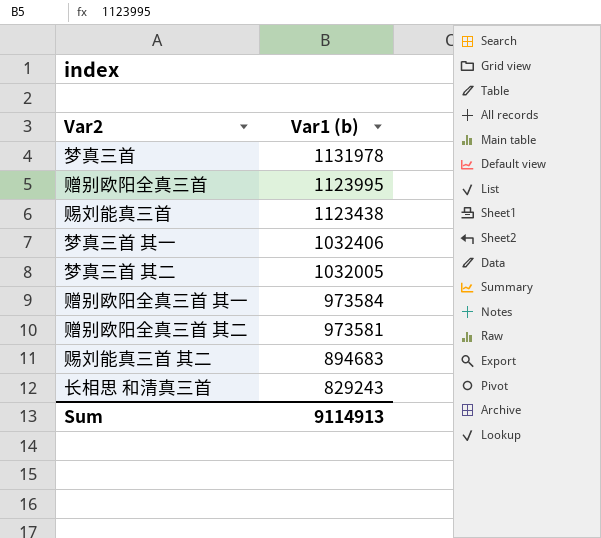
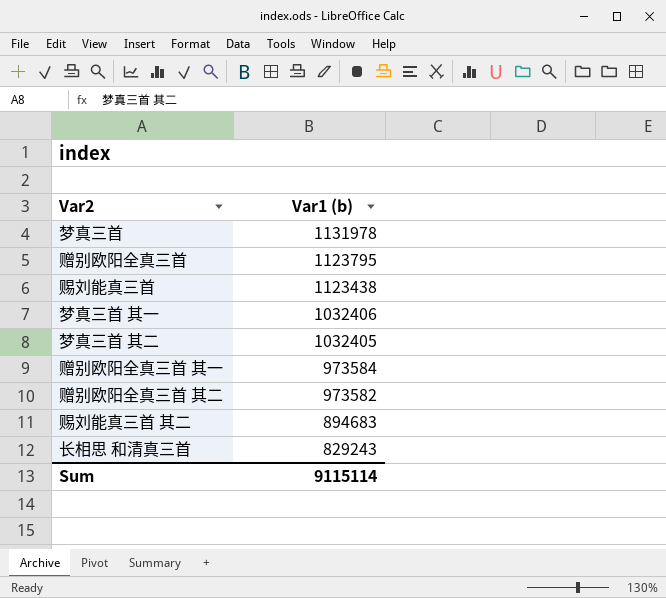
赠别欧阳全真三首 | Var1 (b): 1123995 -> 1123795
梦真三首 其二 | Var1 (b): 1032005 -> 1032405
赠别欧阳全真三首 其二 | Var1 (b): 973581 -> 973582
Sum | Var1 (b): 9114913 -> 9115114

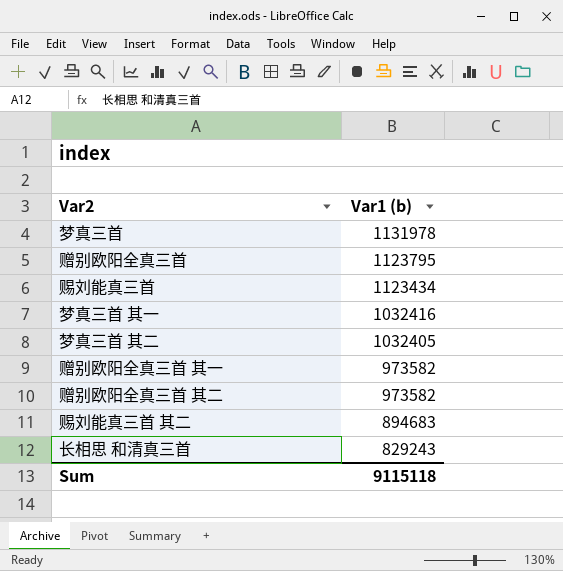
赐刘能真三首 | Var1 (b): 1123438 -> 1123434
梦真三首 其一 | Var1 (b): 1032406 -> 1032416
赠别欧阳全真三首 其一 | Var1 (b): 973584 -> 973582
Sum | Var1 (b): 9115114 -> 9115118

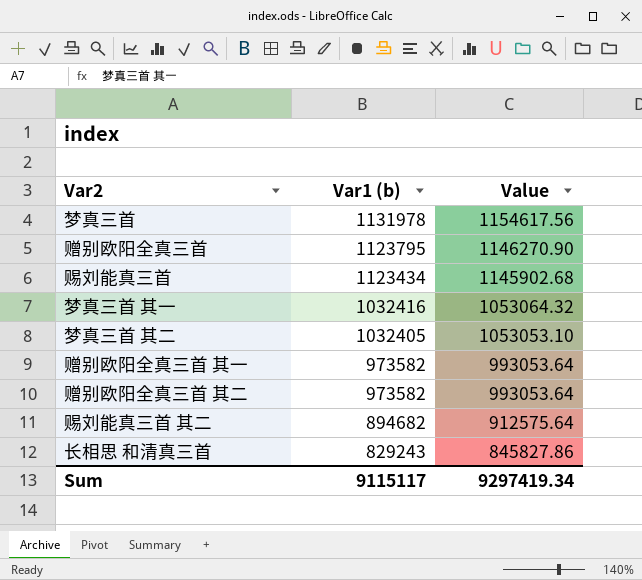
column Value | formula: none -> [Var1 (b)] * 1.02
赐刘能真三首 其二 | Var1 (b): 894683 -> 894682
Sum | Var1 (b): 9115118 -> 9115117

